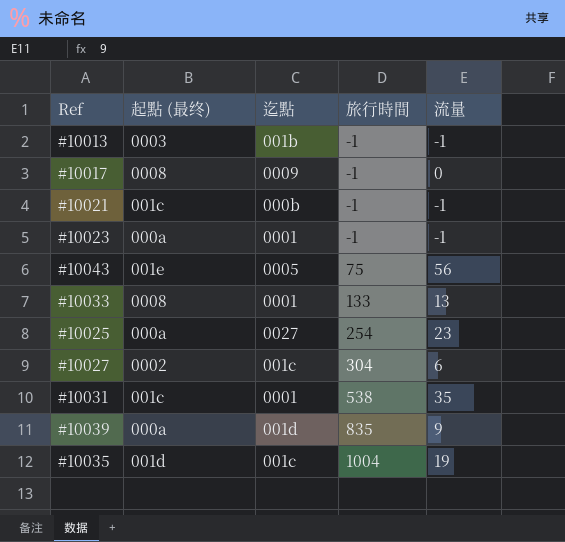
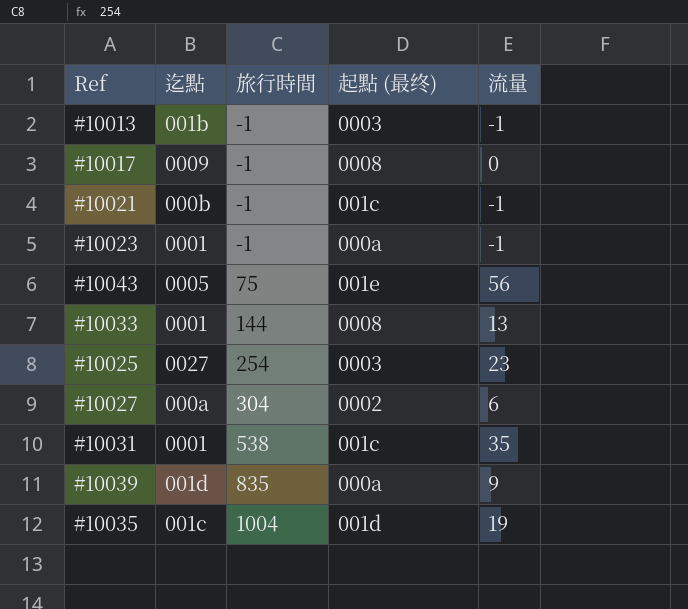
column 起點 (最终) | position: 2 -> 4
#10033 | 旅行時間: 133 -> 144
#10025 | 起點 (最终): 000a -> 0003
#10027 | 迄點: 001c -> 000a

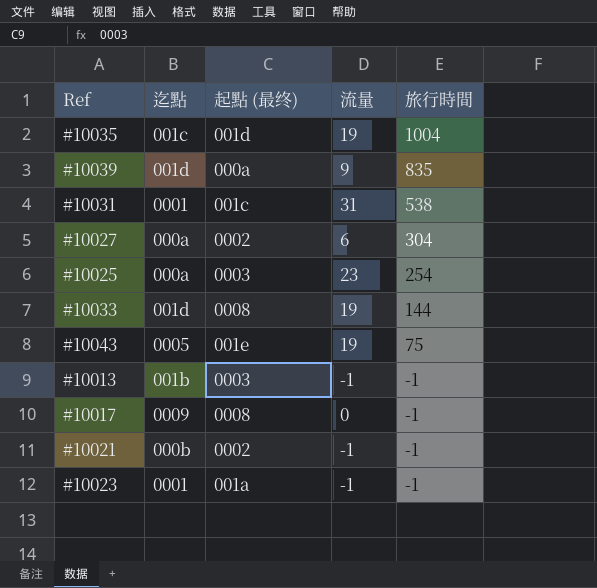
row order: 旅行時間 ascending -> 旅行時間 descending
column 旅行時間 | position: 3 -> 5
#10031 | 流量: 35 -> 31
#10025 | 迄點: 0027 -> 000a
#10033 | 迄點: 0001 -> 001d
#10033 | 流量: 13 -> 19
#10043 | 流量: 56 -> 19
#10021 | 起點 (最终): 001c -> 0002
#10023 | 起點 (最终): 000a -> 001a

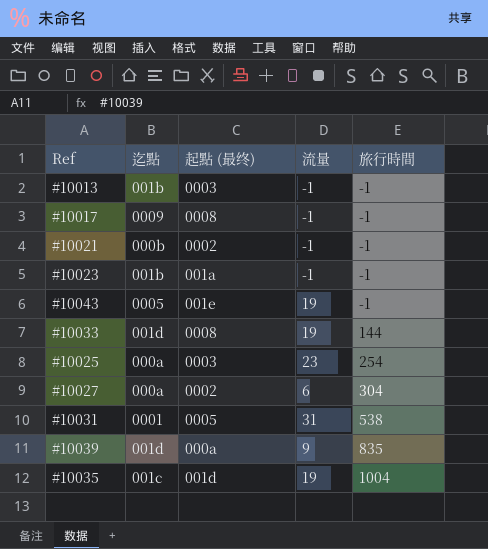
row order: 旅行時間 descending -> 旅行時間 ascending
#10017 | 流量: 0 -> -1
#10023 | 迄點: 0001 -> 001b
#10043 | 旅行時間: 75 -> -1
#10031 | 起點 (最终): 001c -> 0005

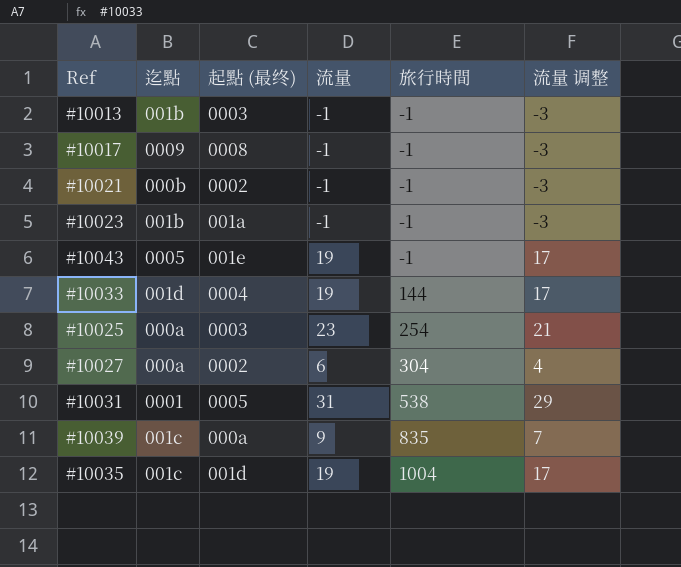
column 流量 调整 | formula: none -> [流量] - 2
#10033 | 起點 (最终): 0008 -> 0004
#10039 | 迄點: 001d -> 001c

